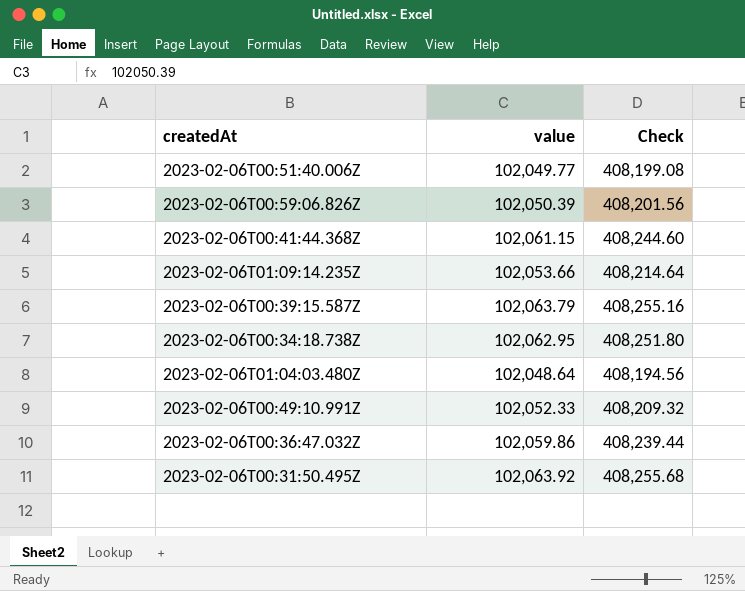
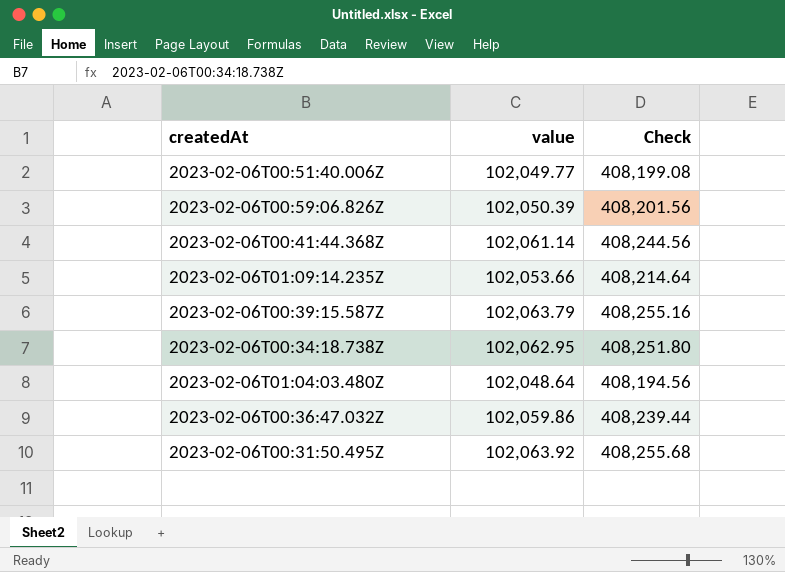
row 2023-02-06T00:49:10.991Z: 102,052.33 | 408,209.32 -> none
2023-02-06T00:41:44.368Z | value: 102,061.15 -> 102,061.14
2023-02-06T00:41:44.368Z | Check: 408,244.60 -> 408,244.56

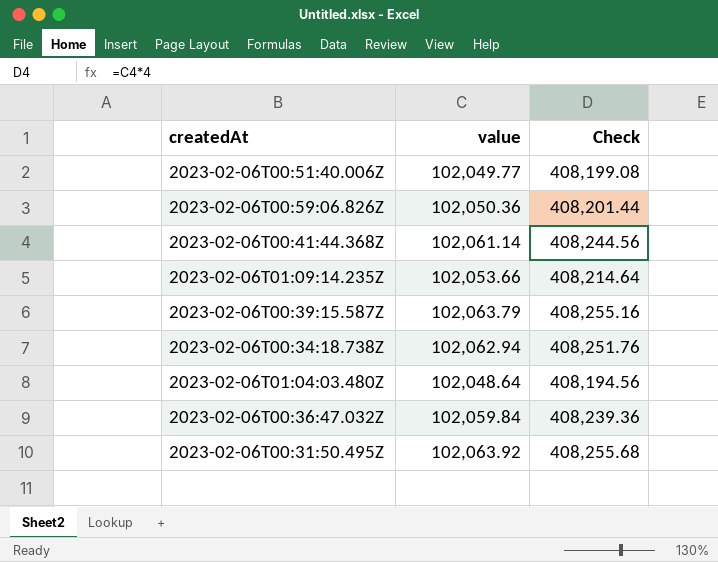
2023-02-06T00:59:06.826Z | value: 102,050.39 -> 102,050.36
2023-02-06T00:59:06.826Z | Check: 408,201.56 -> 408,201.44
2023-02-06T00:34:18.738Z | value: 102,062.95 -> 102,062.94
2023-02-06T00:34:18.738Z | Check: 408,251.80 -> 408,251.76
2023-02-06T00:36:47.032Z | value: 102,059.86 -> 102,059.84
2023-02-06T00:36:47.032Z | Check: 408,239.44 -> 408,239.36

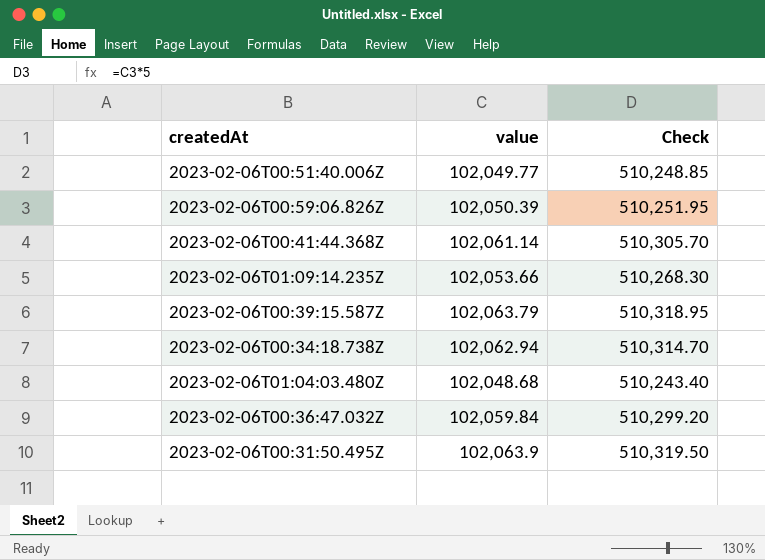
column Check | formula: [value] * 4 -> [value] * 5
2023-02-06T00:59:06.826Z | value: 102,050.36 -> 102,050.39
2023-02-06T01:04:03.480Z | value: 102,048.64 -> 102,048.68
2023-02-06T00:31:50.495Z | value: 102,063.92 -> 102,063.9

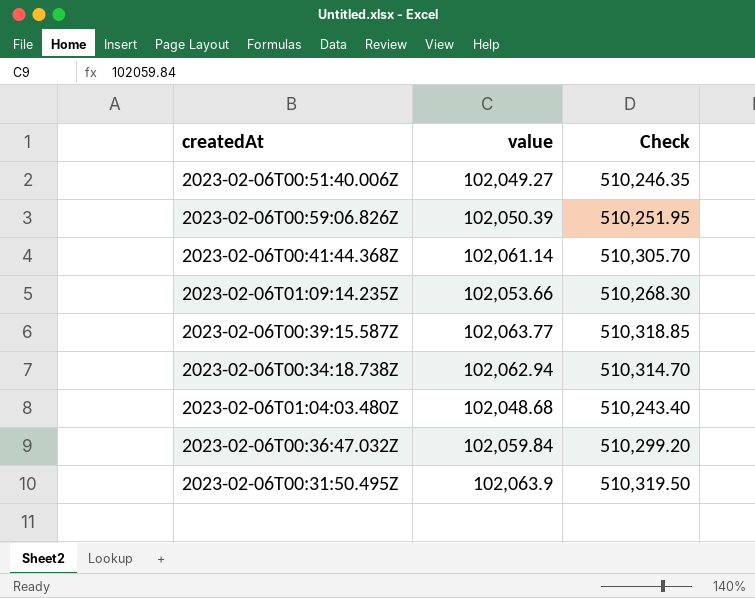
2023-02-06T00:51:40.006Z | value: 102,049.77 -> 102,049.27
2023-02-06T00:51:40.006Z | Check: 510,248.85 -> 510,246.35
2023-02-06T00:39:15.587Z | value: 102,063.79 -> 102,063.77
2023-02-06T00:39:15.587Z | Check: 510,318.95 -> 510,318.85

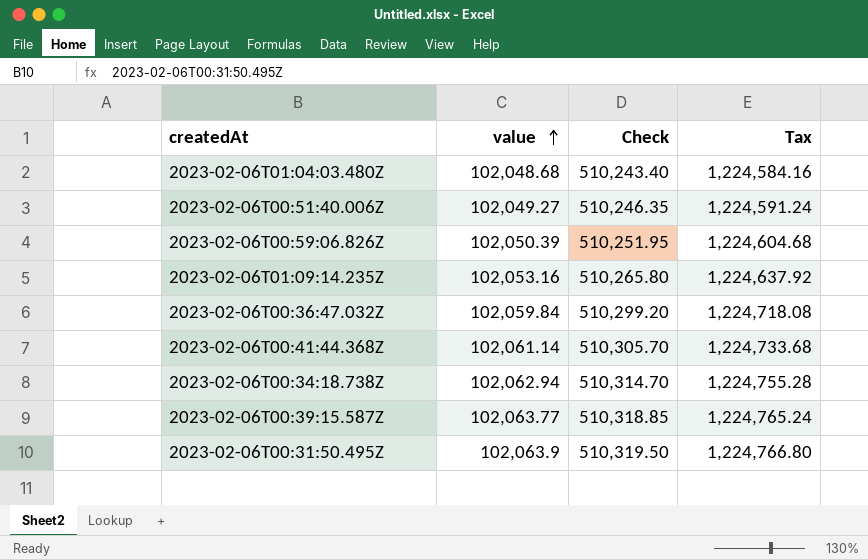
row order: none -> value ascending
column Tax | formula: none -> [value] * 12
2023-02-06T01:09:14.235Z | value: 102,053.66 -> 102,053.16
2023-02-06T01:09:14.235Z | Check: 510,268.30 -> 510,265.80

